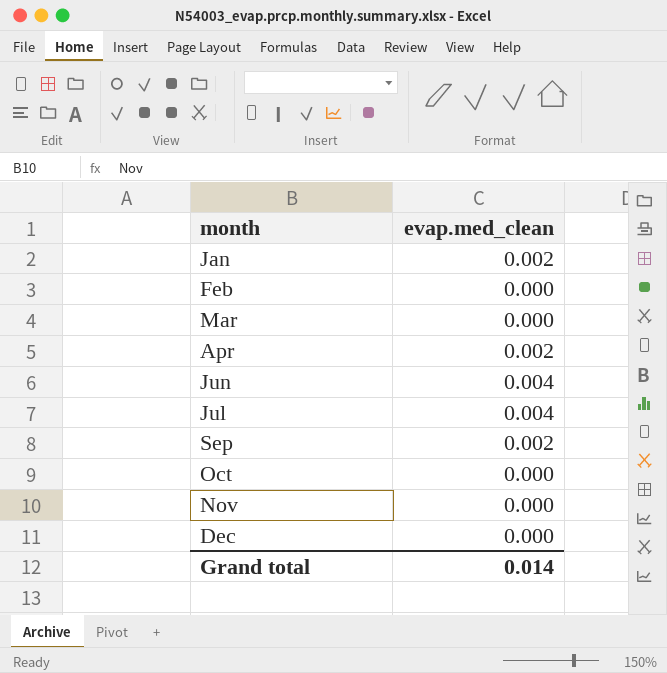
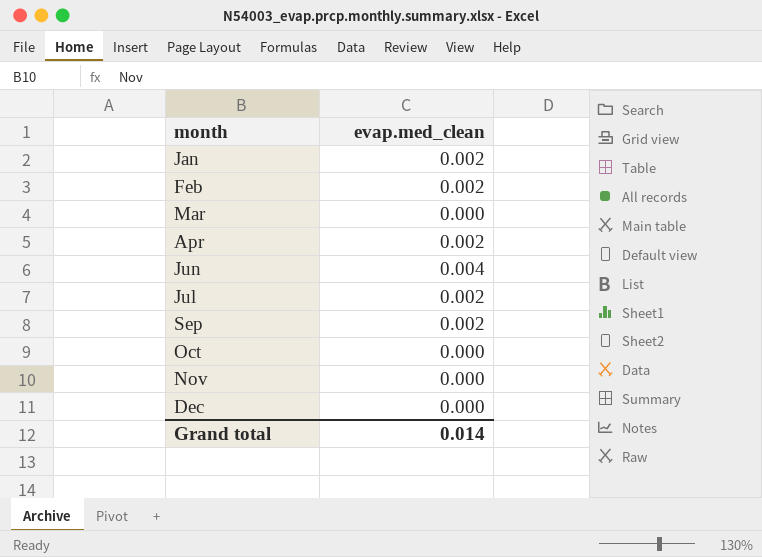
Feb | evap.med_clean: 0.000 -> 0.002
Jul | evap.med_clean: 0.004 -> 0.002

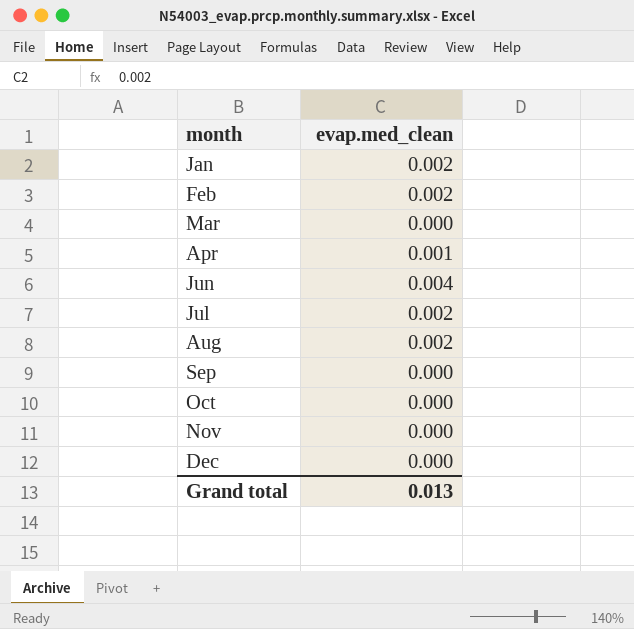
Apr | evap.med_clean: 0.002 -> 0.001
row Aug: none -> 0.002
Sep | evap.med_clean: 0.002 -> 0.000
Grand total | evap.med_clean: 0.014 -> 0.013

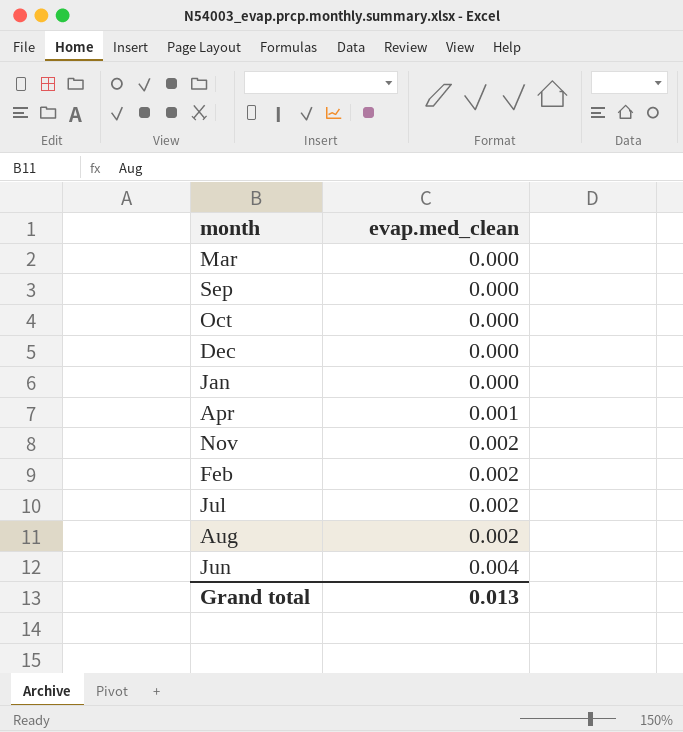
row order: month ascending -> evap.med_clean ascending
Jan | evap.med_clean: 0.002 -> 0.000
Nov | evap.med_clean: 0.000 -> 0.002

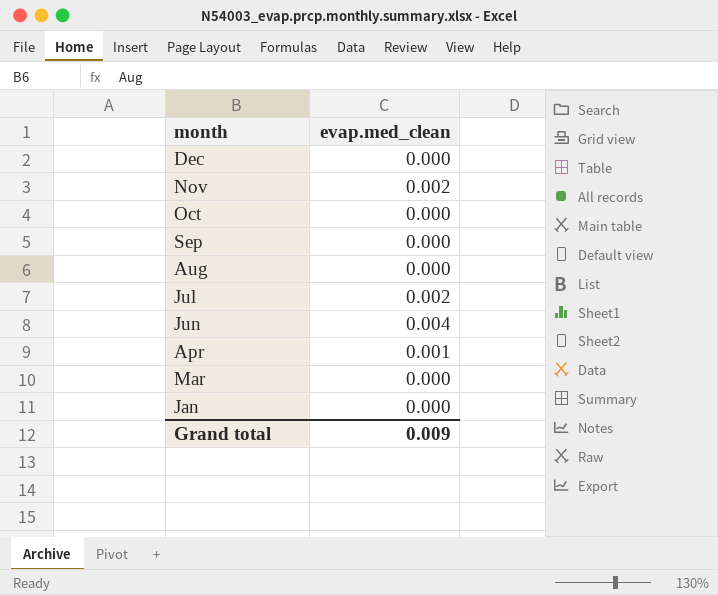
row order: evap.med_clean ascending -> month descending
row Feb: 0.002 -> none
Aug | evap.med_clean: 0.002 -> 0.000
Grand total | evap.med_clean: 0.013 -> 0.009

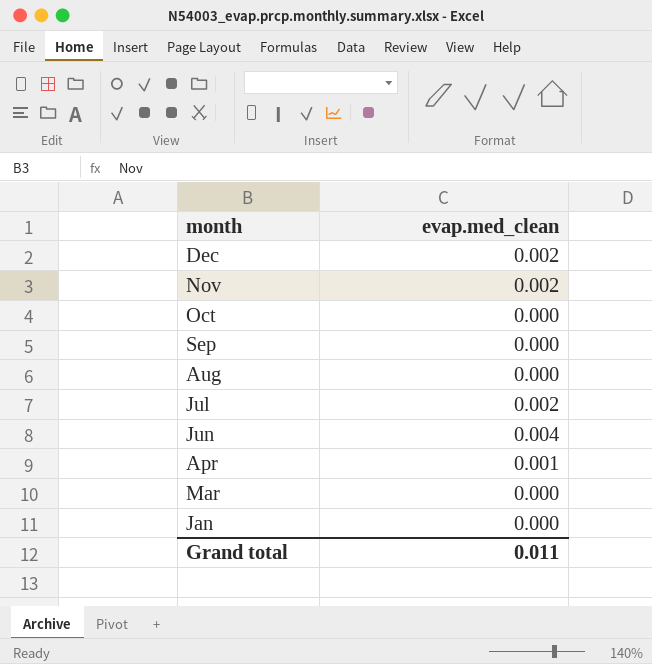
Dec | evap.med_clean: 0.000 -> 0.002
Grand total | evap.med_clean: 0.009 -> 0.011

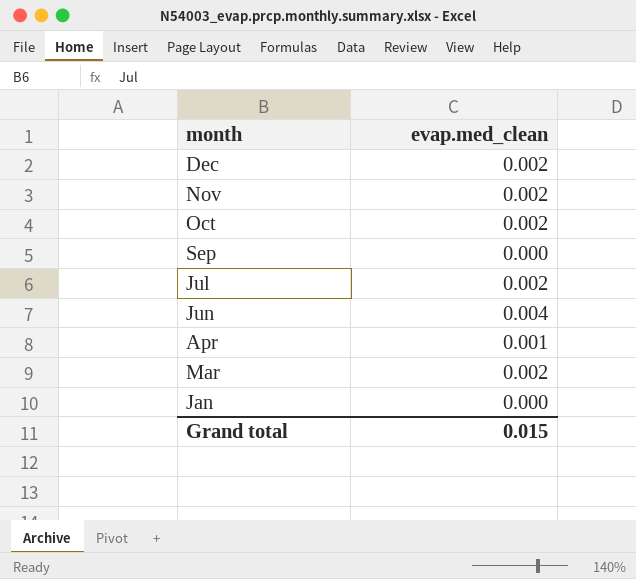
row Aug: 0.000 -> none
Oct | evap.med_clean: 0.000 -> 0.002
Mar | evap.med_clean: 0.000 -> 0.002
Grand total | evap.med_clean: 0.011 -> 0.015

